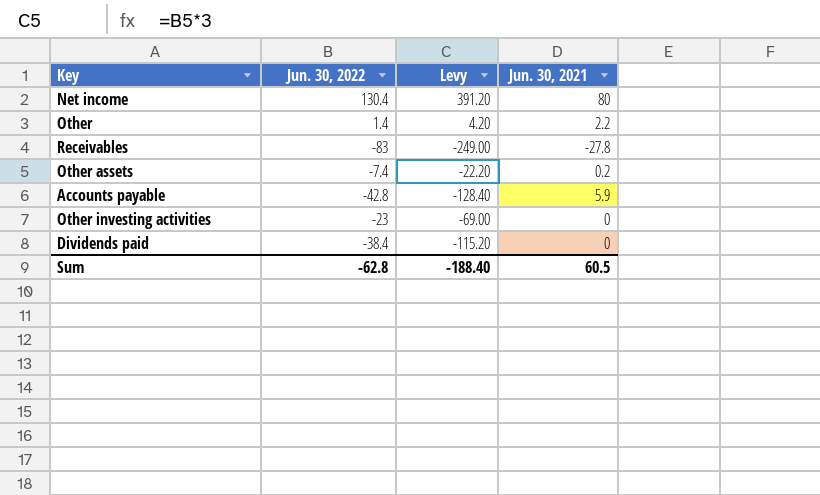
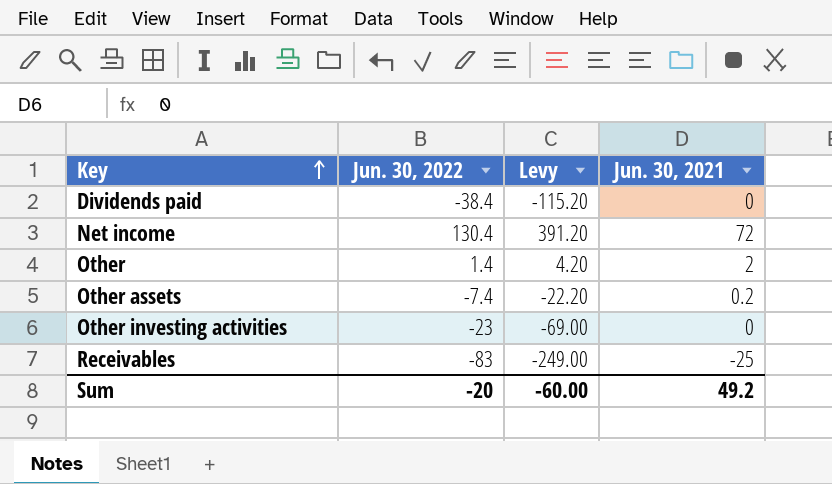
row order: none -> Key ascending
row Accounts payable: -42.8 | -128.40 | 5.9 -> none
Net income | Jun. 30, 2021: 80 -> 72
Other | Jun. 30, 2021: 2.2 -> 2
Receivables | Jun. 30, 2021: -27.8 -> -25
Sum | Jun. 30, 2022: -62.8 -> -20
Sum | Levy: -188.40 -> -60.00
Sum | Jun. 30, 2021: 60.5 -> 49.2

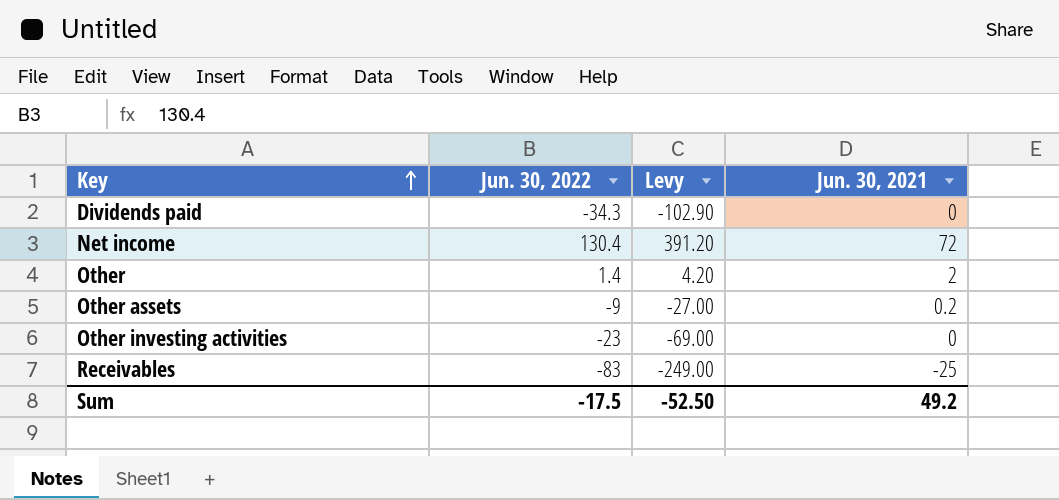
Dividends paid | Jun. 30, 2022: -38.4 -> -34.3
Dividends paid | Levy: -115.20 -> -102.90
Other assets | Jun. 30, 2022: -7.4 -> -9
Other assets | Levy: -22.20 -> -27.00
Sum | Jun. 30, 2022: -20 -> -17.5
Sum | Levy: -60.00 -> -52.50

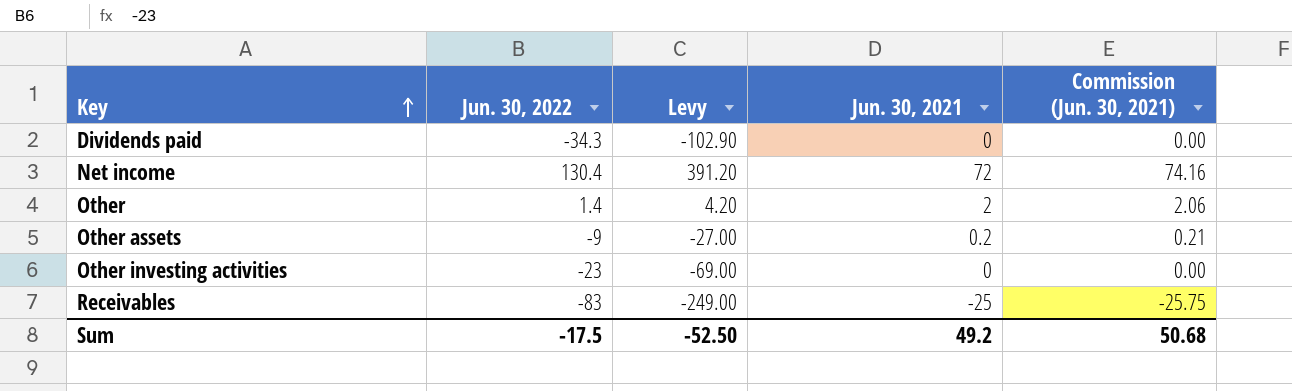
column Commission (Jun. 30, 2021) | formula: none -> [Jun. 30, 2021] * 1.03

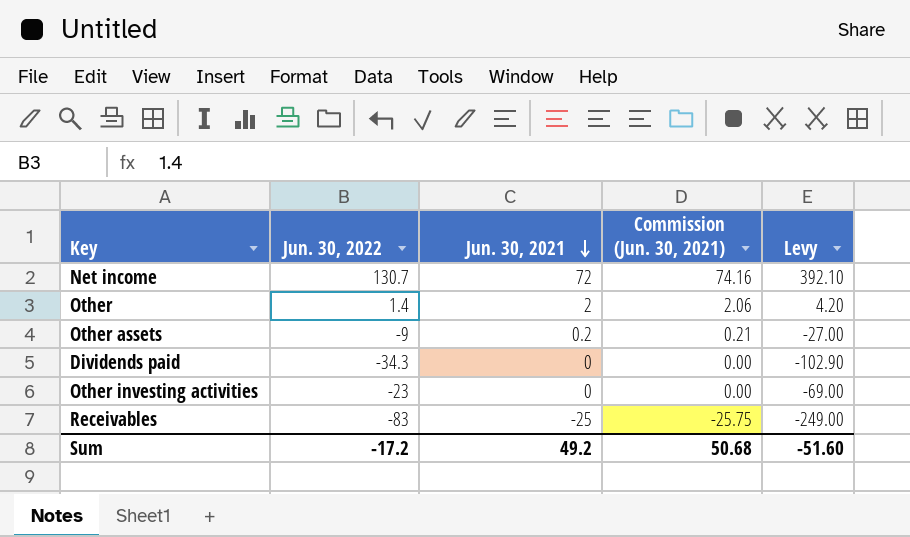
row order: Key ascending -> Jun. 30, 2021 descending
column Levy | position: 3 -> 5
Net income | Jun. 30, 2022: 130.4 -> 130.7
Net income | Levy: 391.20 -> 392.10
Sum | Jun. 30, 2022: -17.5 -> -17.2
Sum | Levy: -52.50 -> -51.60

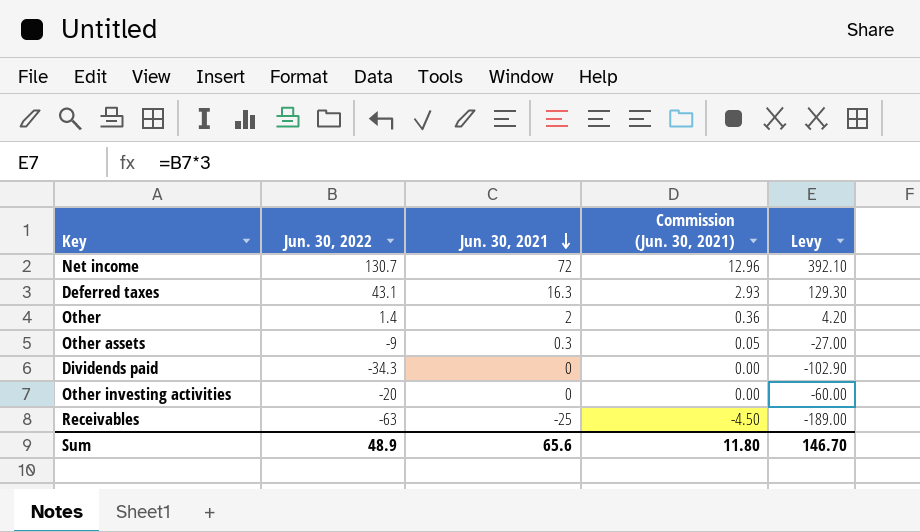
column Commission (Jun. 30, 2021) | formula: [Jun. 30, 2021] * 1.03 -> [Jun. 30, 2021] * 0.18
row Deferred taxes: none -> 43.1 | 16.3 | 2.93 | 129.30
Other assets | Jun. 30, 2021: 0.2 -> 0.3
Other investing activities | Jun. 30, 2022: -23 -> -20
Other investing activities | Levy: -69.00 -> -60.00
Receivables | Jun. 30, 2022: -83 -> -63
Receivables | Levy: -249.00 -> -189.00
Sum | Jun. 30, 2022: -17.2 -> 48.9
Sum | Jun. 30, 2021: 49.2 -> 65.6
Sum | Commission (Jun. 30, 2021): 50.68 -> 11.80
Sum | Levy: -51.60 -> 146.70

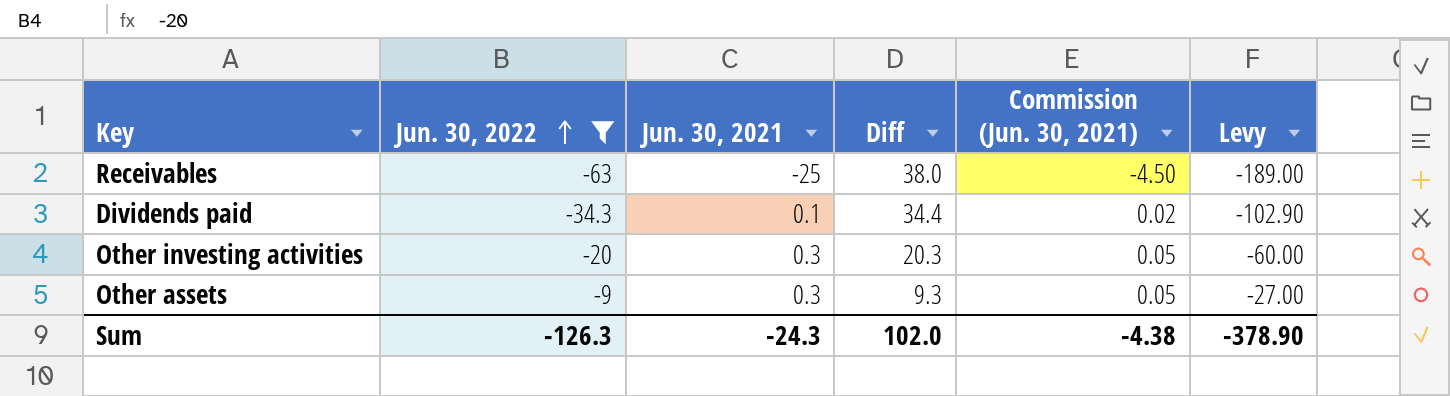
filter: none -> Jun. 30, 2022 <= -9
row order: Jun. 30, 2021 descending -> Jun. 30, 2022 ascending
column Diff | formula: none -> [Jun. 30, 2021] - [Jun. 30, 2022]
Dividends paid | Jun. 30, 2021: 0 -> 0.1
Dividends paid | Commission (Jun. 30, 2021): 0.00 -> 0.02
Other investing activities | Jun. 30, 2021: 0 -> 0.3
Other investing activities | Commission (Jun. 30, 2021): 0.00 -> 0.05
Sum | Jun. 30, 2022: 48.9 -> -126.3
Sum | Jun. 30, 2021: 65.6 -> -24.3
Sum | Commission (Jun. 30, 2021): 11.80 -> -4.38
Sum | Levy: 146.70 -> -378.90

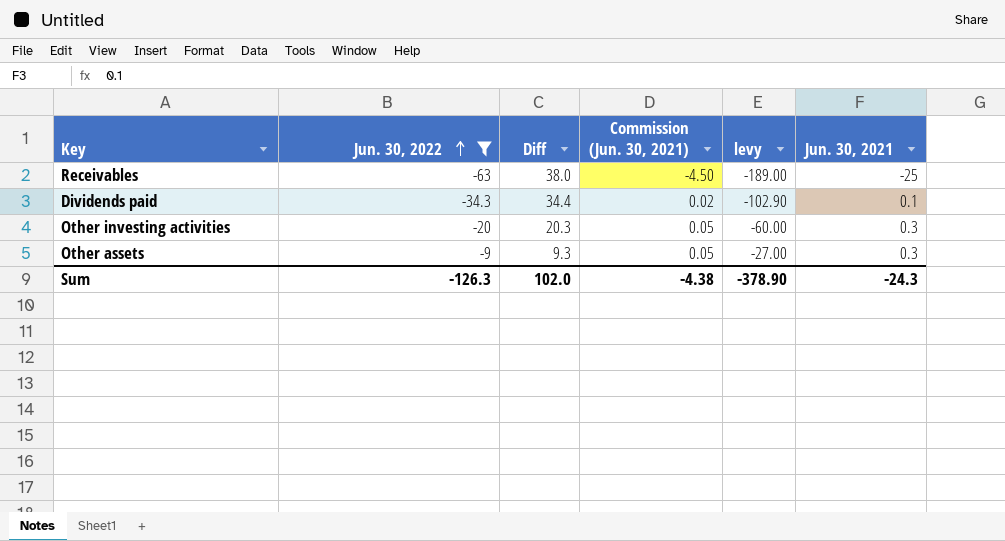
column name: Levy -> levy
column Jun. 30, 2021 | position: 3 -> 6

